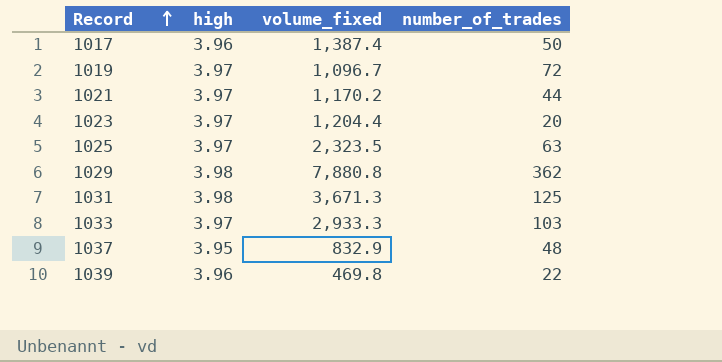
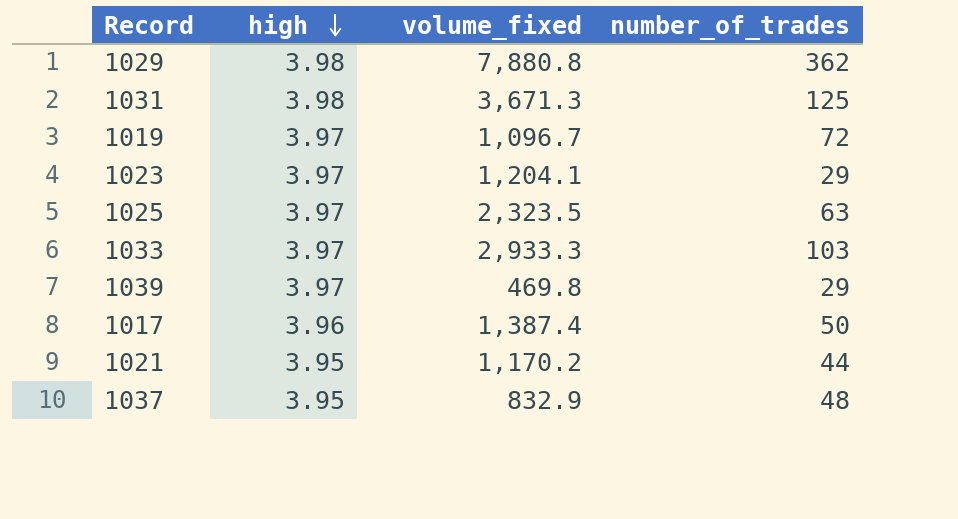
row order: Record ascending -> high descending
1023 | volume_fixed: 1,204.4 -> 1,204.1
1023 | number_of_trades: 20 -> 29
1039 | high: 3.96 -> 3.97
1039 | number_of_trades: 22 -> 29
1021 | high: 3.97 -> 3.95

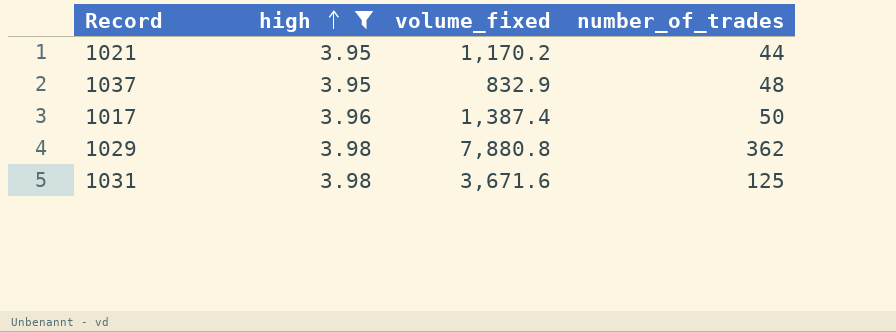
filter: none -> high != 3.97
row order: high descending -> high ascending
1031 | volume_fixed: 3,671.3 -> 3,671.6

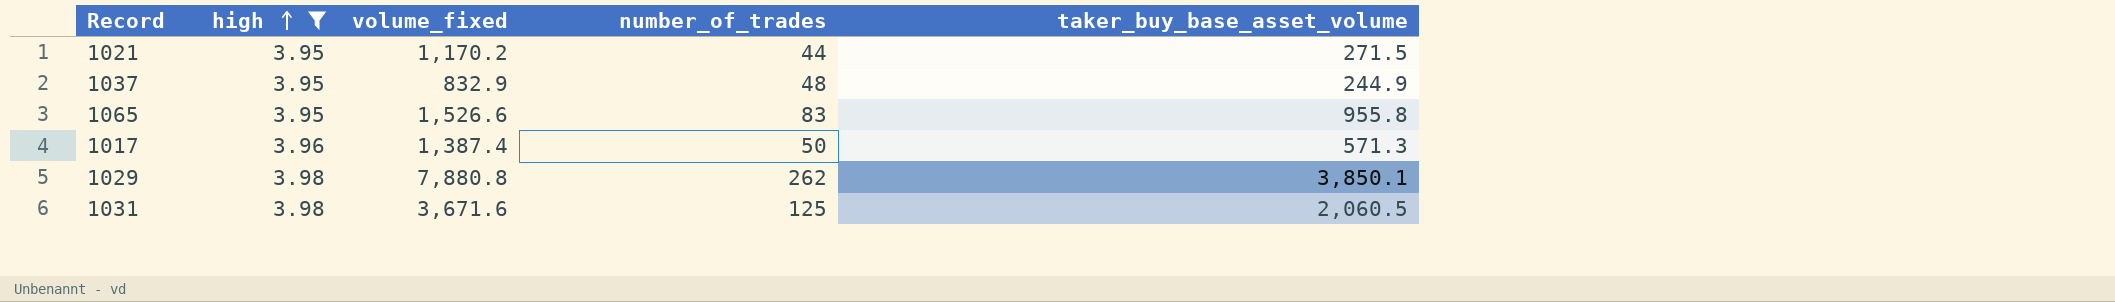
column taker_buy_base_asset_volume | position: none -> 5
row 1065: none -> 3.95 | 1,526.6 | 83 | 955.8
1029 | number_of_trades: 362 -> 262

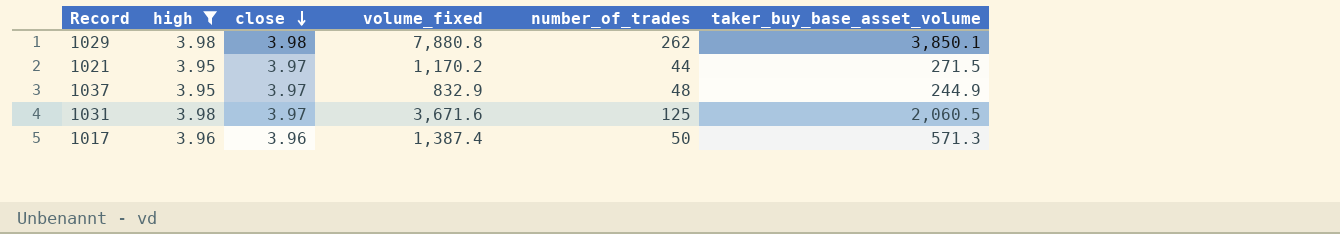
row order: high ascending -> close descending
column close | position: none -> 3
row 1065: 3.95 | 1,526.6 | 83 | 955.8 -> none

